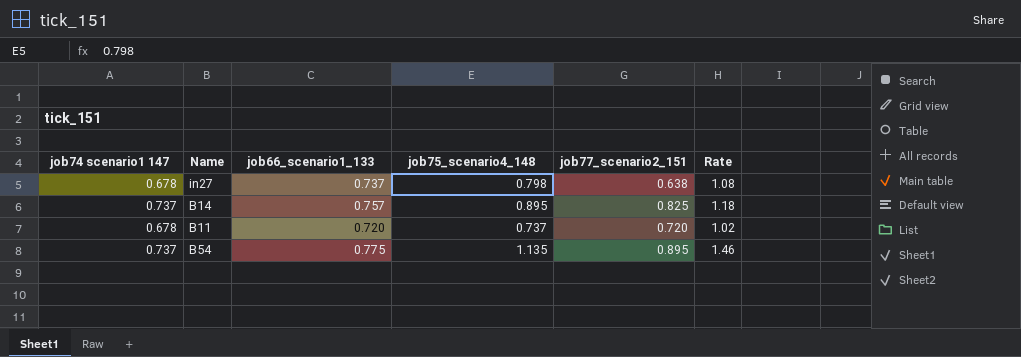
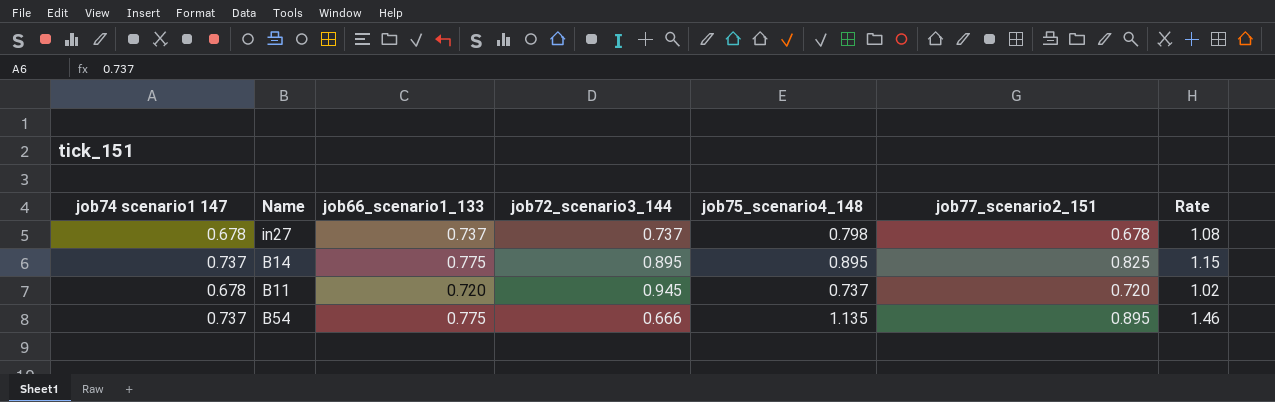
column job72_scenario3_144 | position: none -> 4
in27 | job77_scenario2_151: 0.638 -> 0.678
B14 | job66_scenario1_133: 0.757 -> 0.775
B14 | Rate: 1.18 -> 1.15

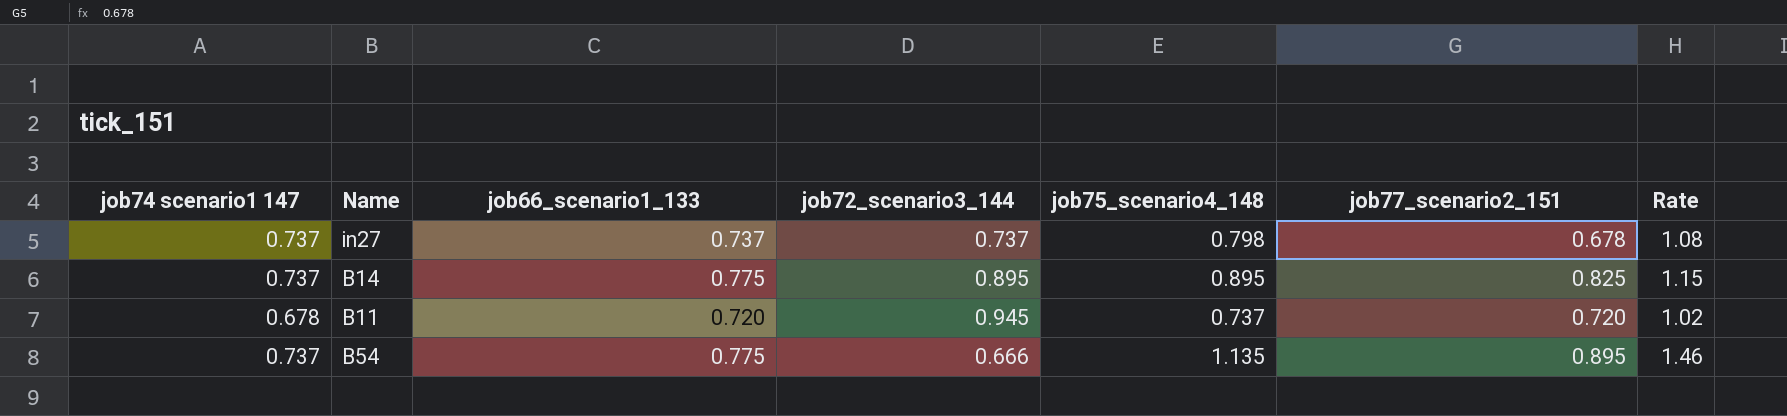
in27 | job74 scenario1 147: 0.678 -> 0.737

